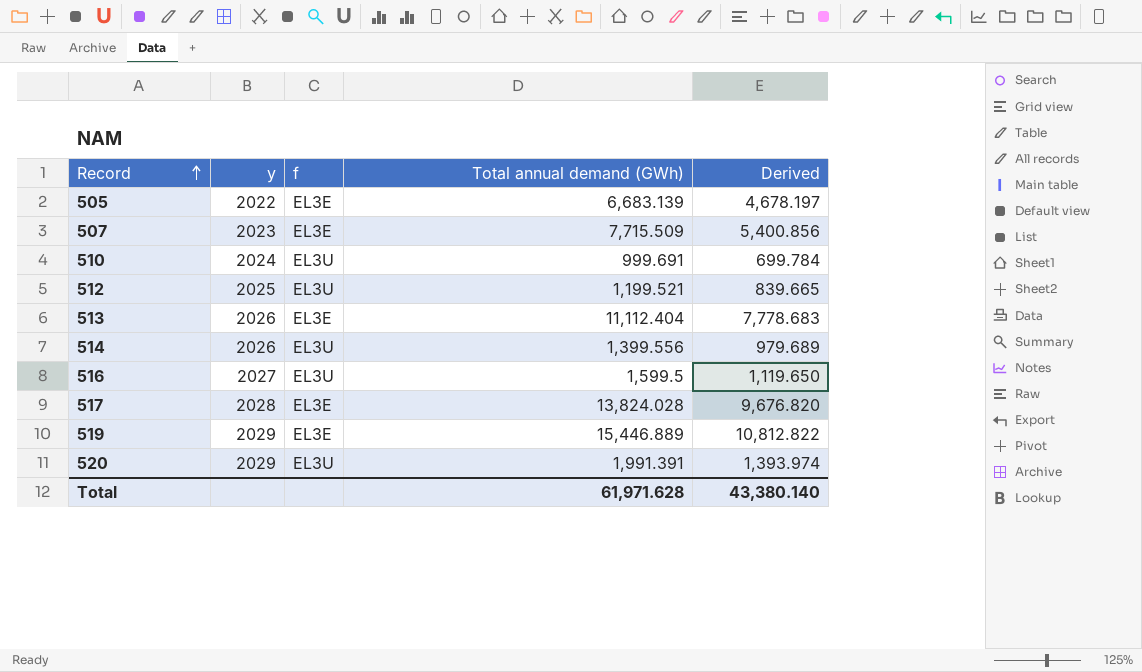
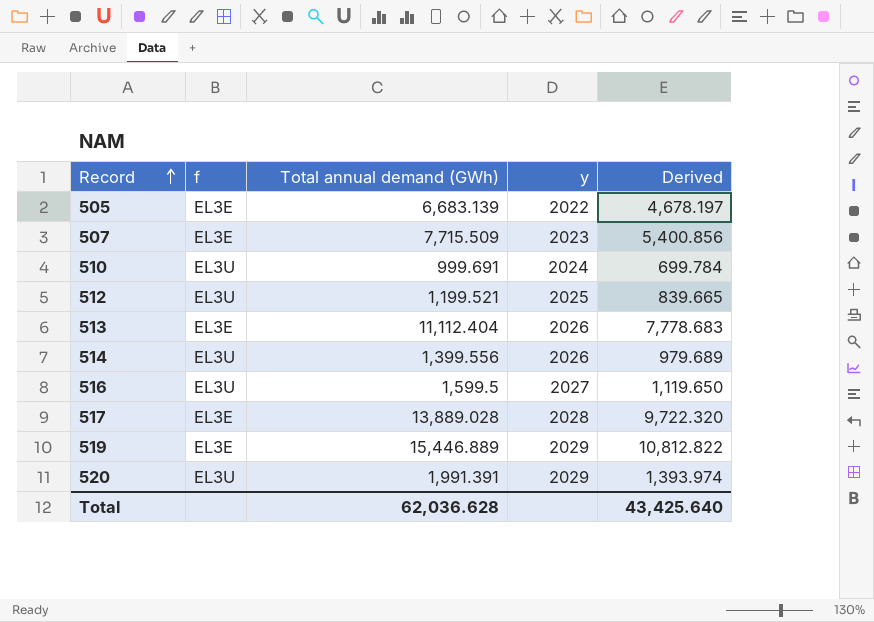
column y | position: 2 -> 4
517 | Total annual demand (GWh): 13,824.028 -> 13,889.028
517 | Derived: 9,676.820 -> 9,722.320
Total | Total annual demand (GWh): 61,971.628 -> 62,036.628
Total | Derived: 43,380.140 -> 43,425.640

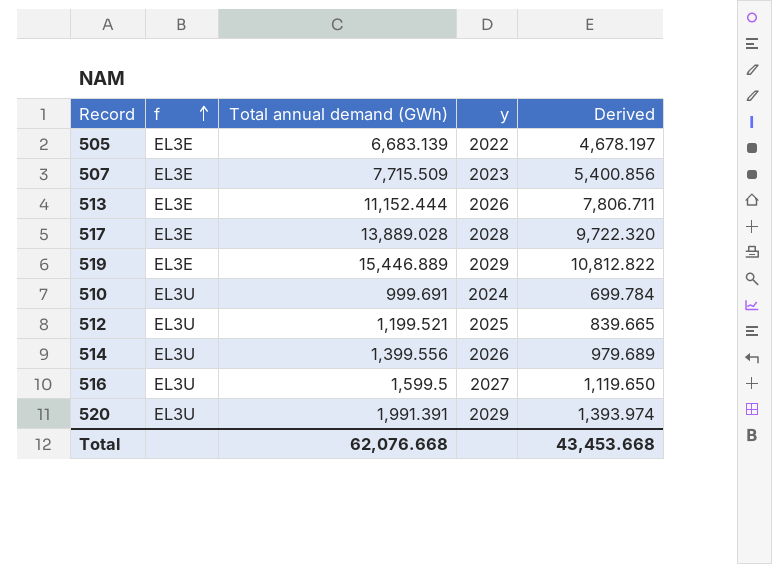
row order: Record ascending -> f ascending
513 | Total annual demand (GWh): 11,112.404 -> 11,152.444
513 | Derived: 7,778.683 -> 7,806.711
Total | Total annual demand (GWh): 62,036.628 -> 62,076.668
Total | Derived: 43,425.640 -> 43,453.668

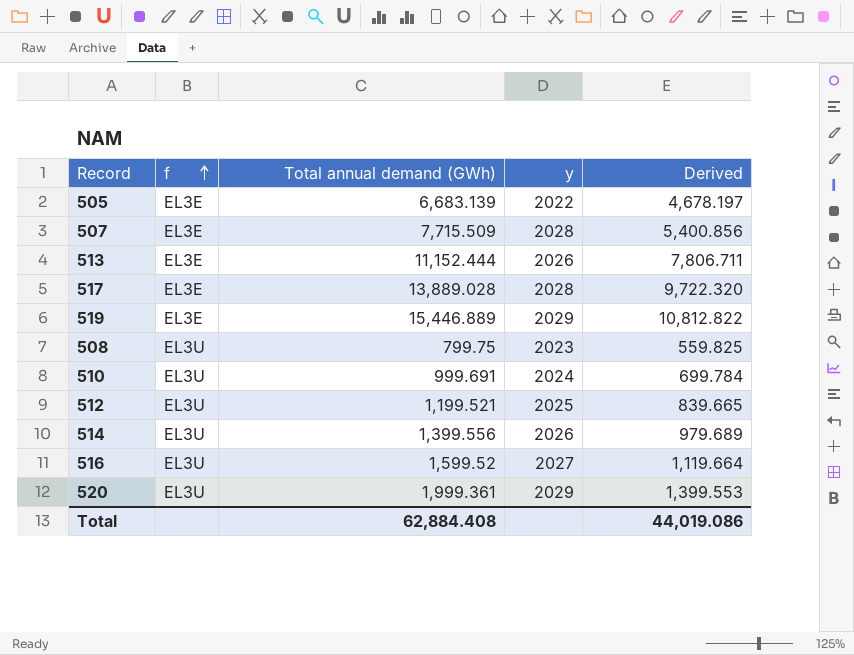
507 | y: 2023 -> 2028
row 508: none -> EL3U | 799.75 | 2023 | 559.825
516 | Total annual demand (GWh): 1,599.5 -> 1,599.52
516 | Derived: 1,119.650 -> 1,119.664
520 | Total annual demand (GWh): 1,991.391 -> 1,999.361
520 | Derived: 1,393.974 -> 1,399.553
Total | Total annual demand (GWh): 62,076.668 -> 62,884.408
Total | Derived: 43,453.668 -> 44,019.086

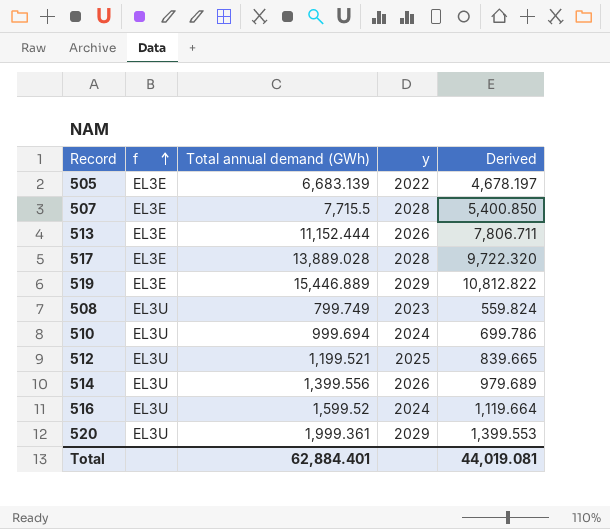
507 | Total annual demand (GWh): 7,715.509 -> 7,715.5
507 | Derived: 5,400.856 -> 5,400.850
508 | Total annual demand (GWh): 799.75 -> 799.749
508 | Derived: 559.825 -> 559.824
510 | Total annual demand (GWh): 999.691 -> 999.694
510 | Derived: 699.784 -> 699.786
516 | y: 2027 -> 2024
Total | Total annual demand (GWh): 62,884.408 -> 62,884.401
Total | Derived: 44,019.086 -> 44,019.081

